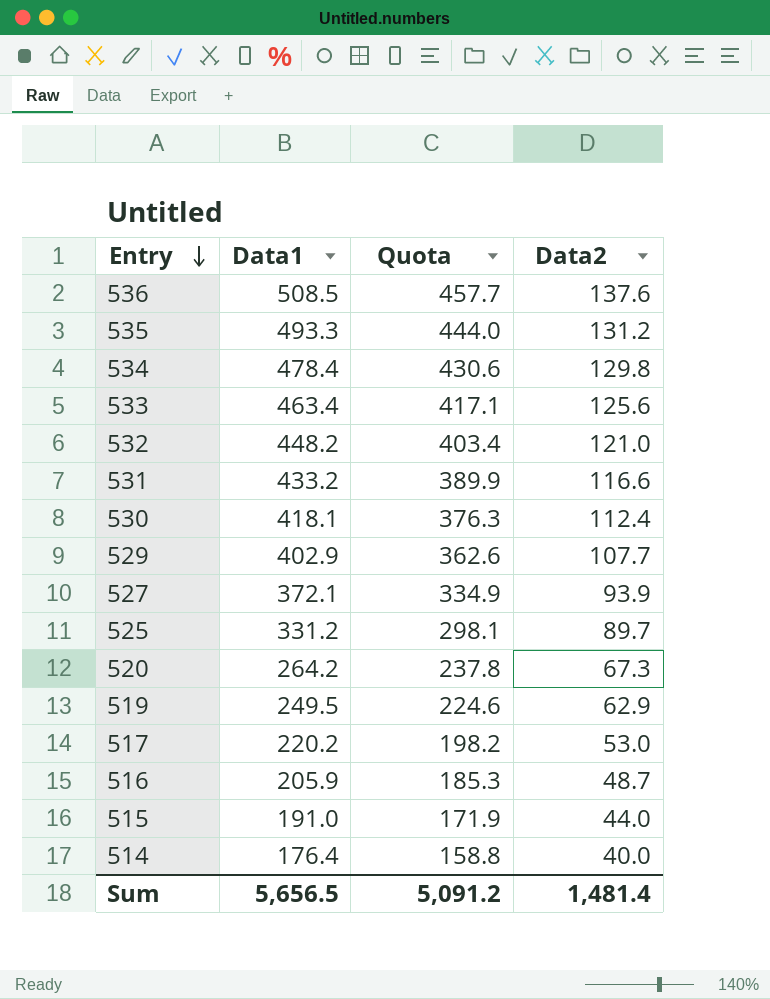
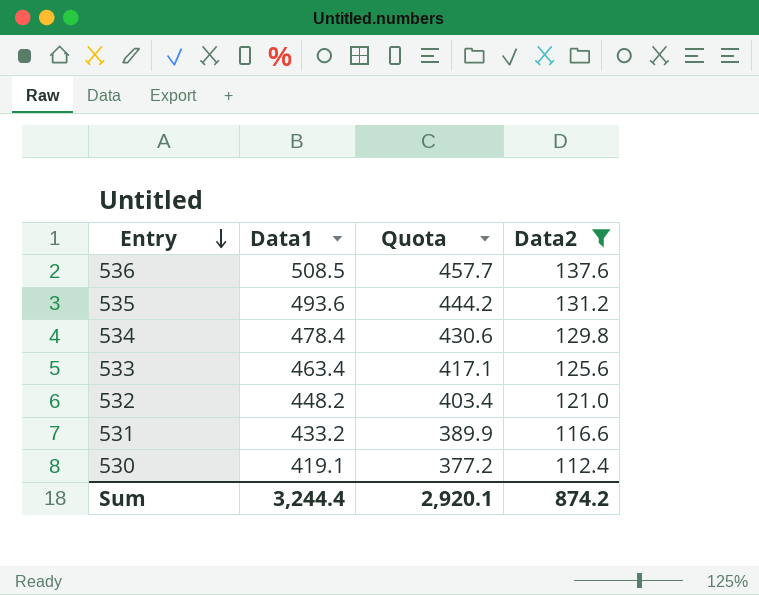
filter: none -> Data2 >= 112.4
535 | Data1: 493.3 -> 493.6
535 | Quota: 444.0 -> 444.2
530 | Data1: 418.1 -> 419.1
530 | Quota: 376.3 -> 377.2
Sum | Data1: 5,656.5 -> 3,244.4
Sum | Quota: 5,091.2 -> 2,920.1
Sum | Data2: 1,481.4 -> 874.2

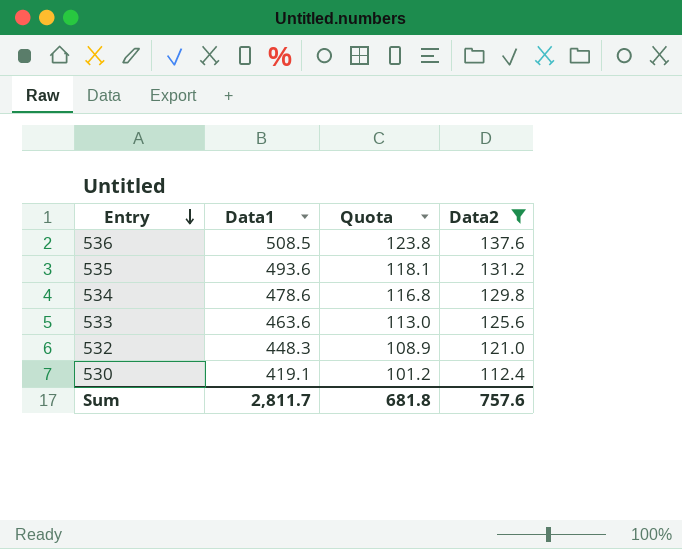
column Quota | formula: [Data1] * 0.9 -> [Data2] * 0.9
row 531: 433.2 | 389.9 | 116.6 -> none
534 | Data1: 478.4 -> 478.6
533 | Data1: 463.4 -> 463.6
532 | Data1: 448.2 -> 448.3
Sum | Data1: 3,244.4 -> 2,811.7
Sum | Quota: 2,920.1 -> 681.8
Sum | Data2: 874.2 -> 757.6

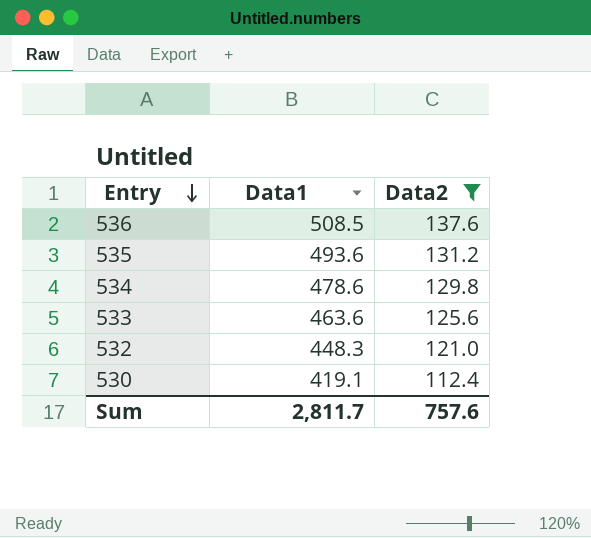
column Quota | formula: [Data2] * 0.9 -> none

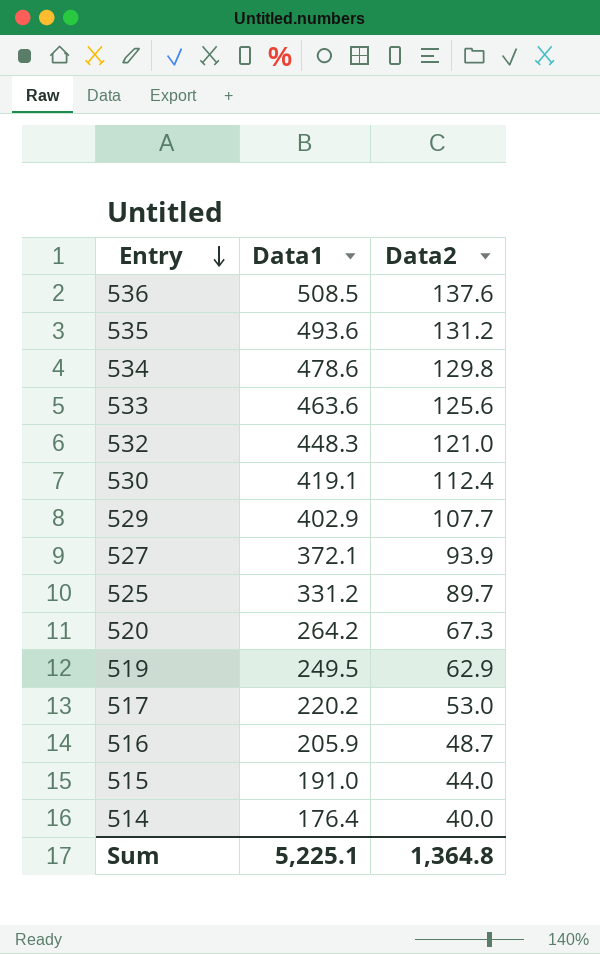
filter: Data2 >= 112.4 -> none
Sum | Data1: 2,811.7 -> 5,225.1
Sum | Data2: 757.6 -> 1,364.8

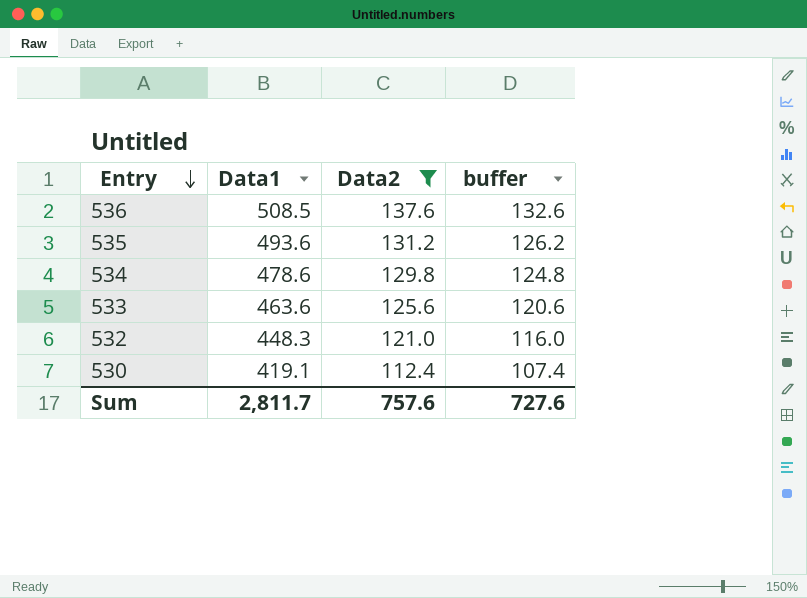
filter: none -> Data2 >= 112.4
column buffer | formula: none -> [Data2] - 5
Sum | Data1: 5,225.1 -> 2,811.7
Sum | Data2: 1,364.8 -> 757.6

